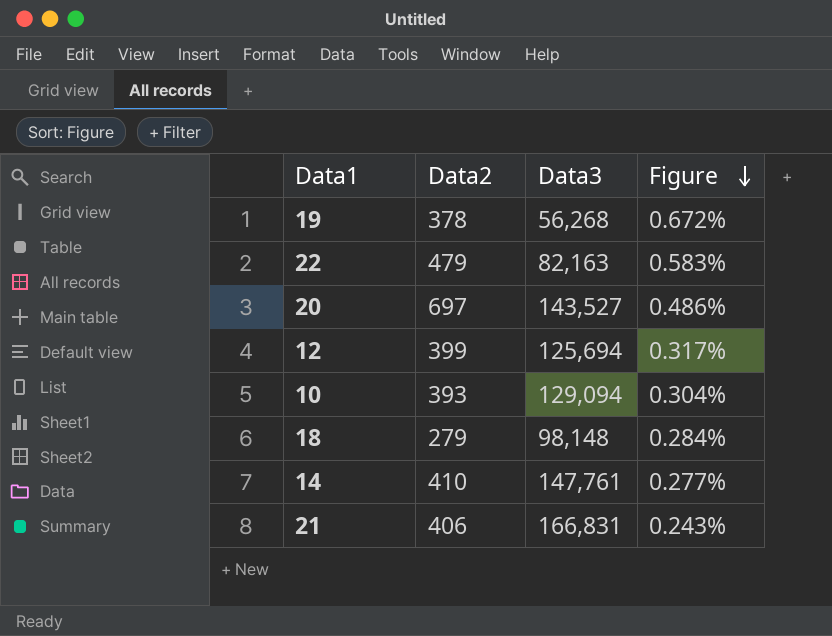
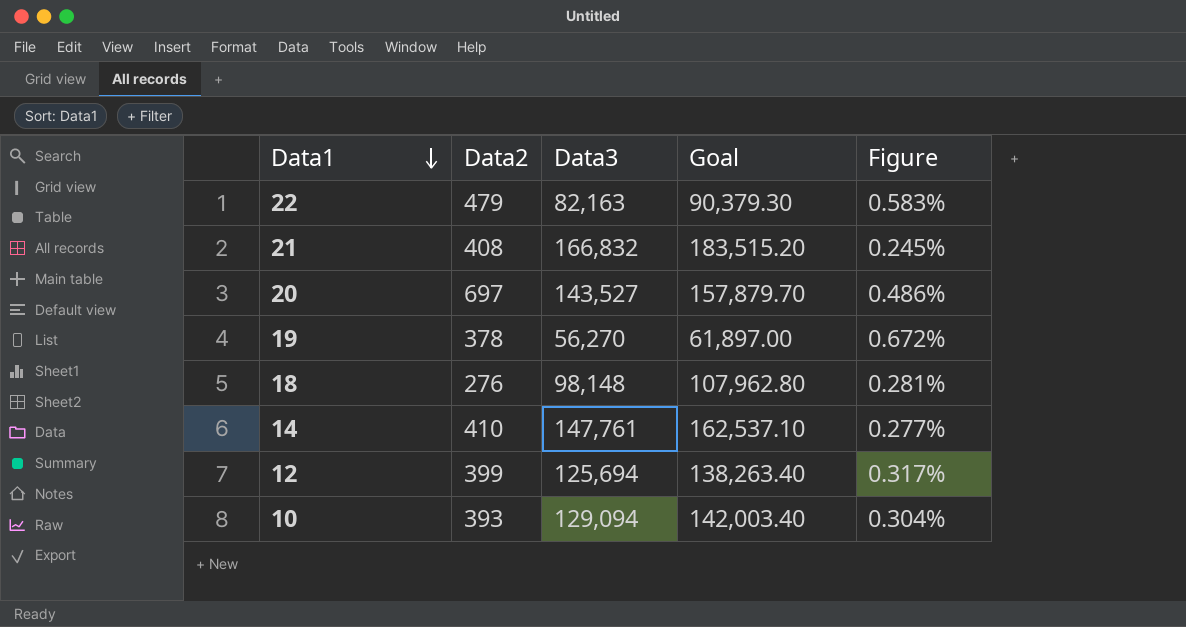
row order: Figure descending -> Data1 descending
column Goal | formula: none -> [Data3] * 1.1
21 | Data2: 406 -> 408
21 | Data3: 166,831 -> 166,832
21 | Figure: 0.243% -> 0.245%
19 | Data3: 56,268 -> 56,270
18 | Data2: 279 -> 276
18 | Figure: 0.284% -> 0.281%

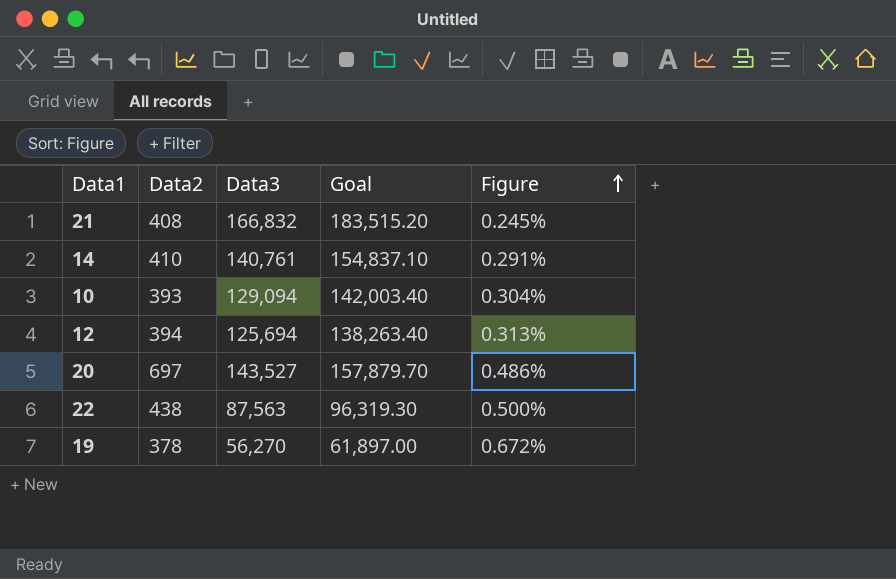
row order: Data1 descending -> Figure ascending
row 18: 276 | 98,148 | 107,962.80 | 0.281% -> none
14 | Data3: 147,761 -> 140,761
14 | Goal: 162,537.10 -> 154,837.10
14 | Figure: 0.277% -> 0.291%
12 | Data2: 399 -> 394
12 | Figure: 0.317% -> 0.313%
22 | Data2: 479 -> 438
22 | Data3: 82,163 -> 87,563
22 | Goal: 90,379.30 -> 96,319.30
22 | Figure: 0.583% -> 0.500%

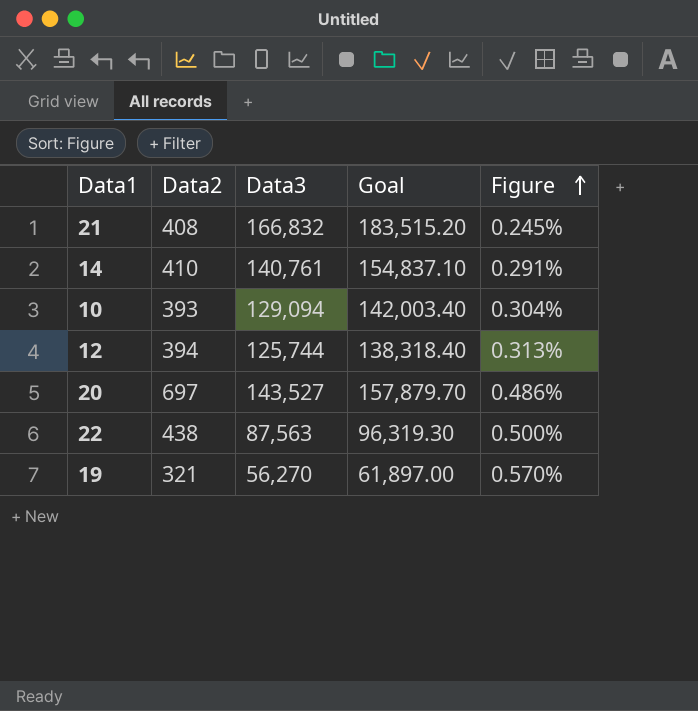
12 | Data3: 125,694 -> 125,744
12 | Goal: 138,263.40 -> 138,318.40
19 | Data2: 378 -> 321
19 | Figure: 0.672% -> 0.570%

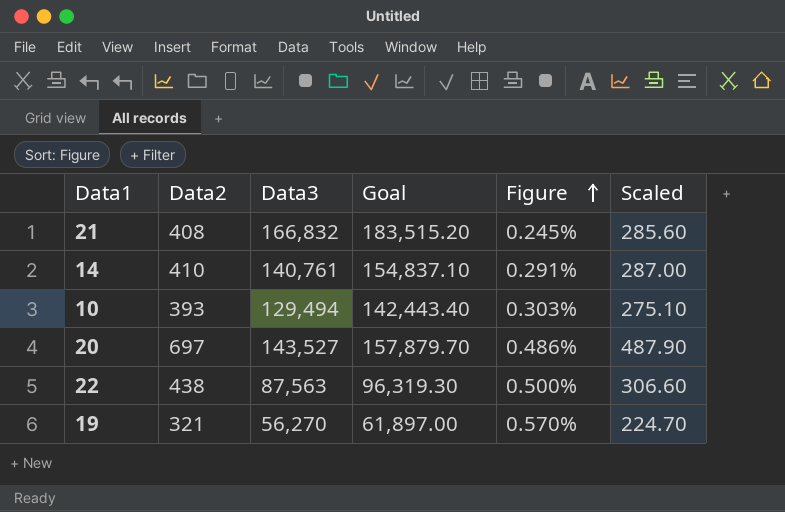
column Scaled | formula: none -> [Data2] * 0.7
row 12: 394 | 125,744 | 138,318.40 | 0.313% -> none
10 | Data3: 129,094 -> 129,494
10 | Goal: 142,003.40 -> 142,443.40
10 | Figure: 0.304% -> 0.303%

